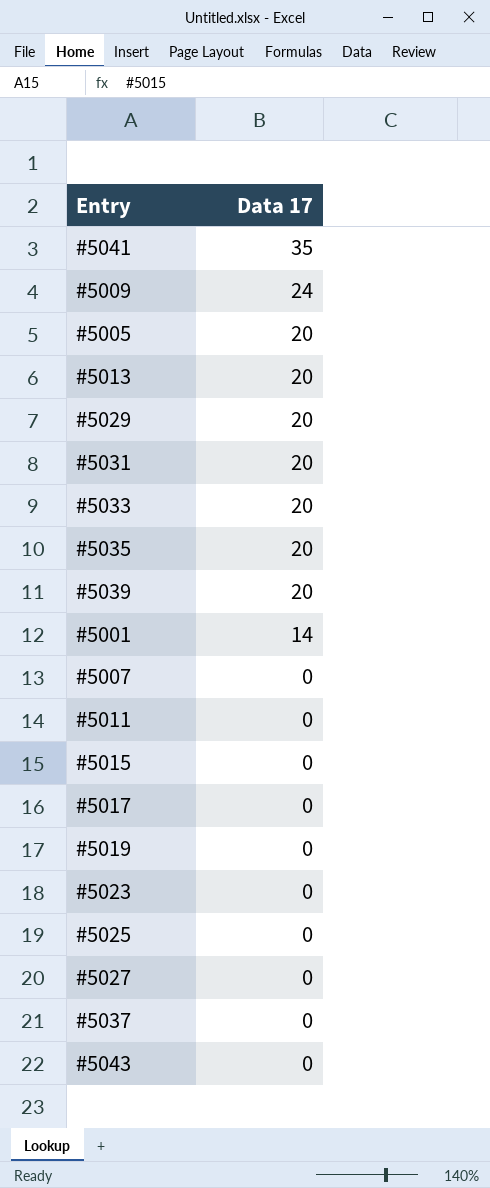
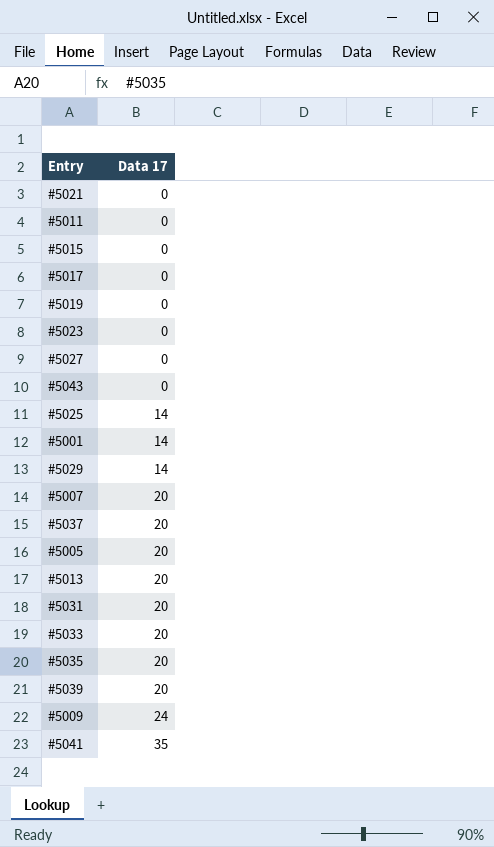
row order: Data 17 descending -> Data 17 ascending
row #5021: none -> 0
#5025 | Data 17: 0 -> 14
#5029 | Data 17: 20 -> 14
#5007 | Data 17: 0 -> 20
#5037 | Data 17: 0 -> 20

